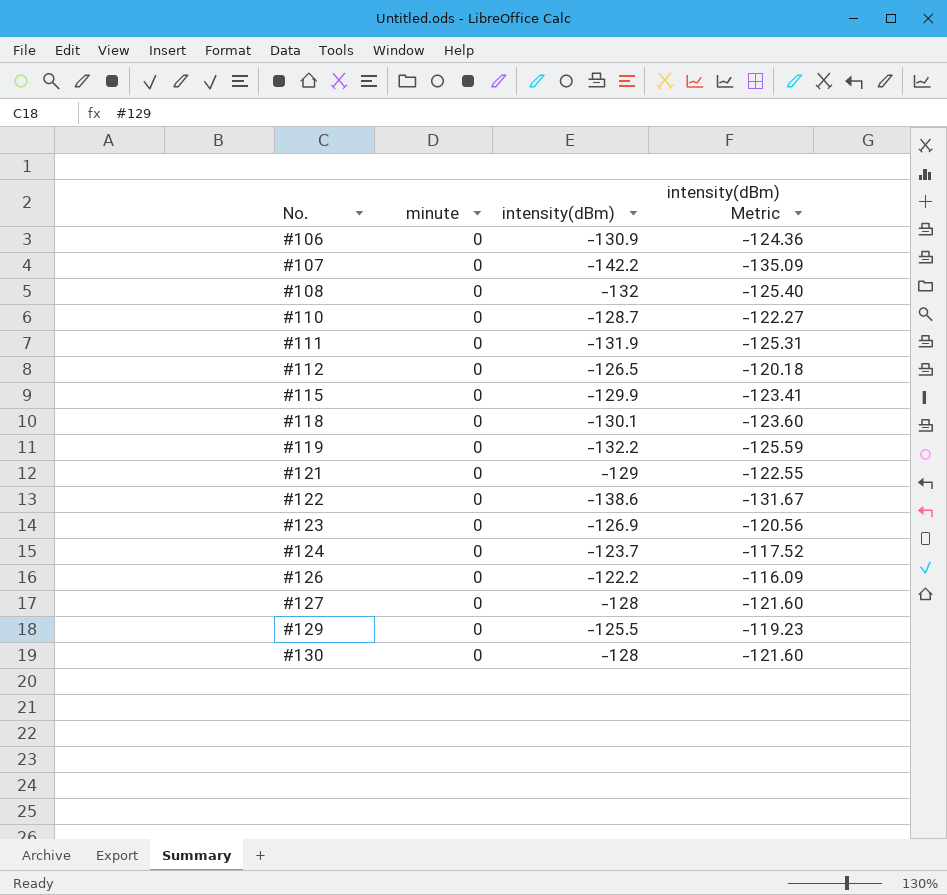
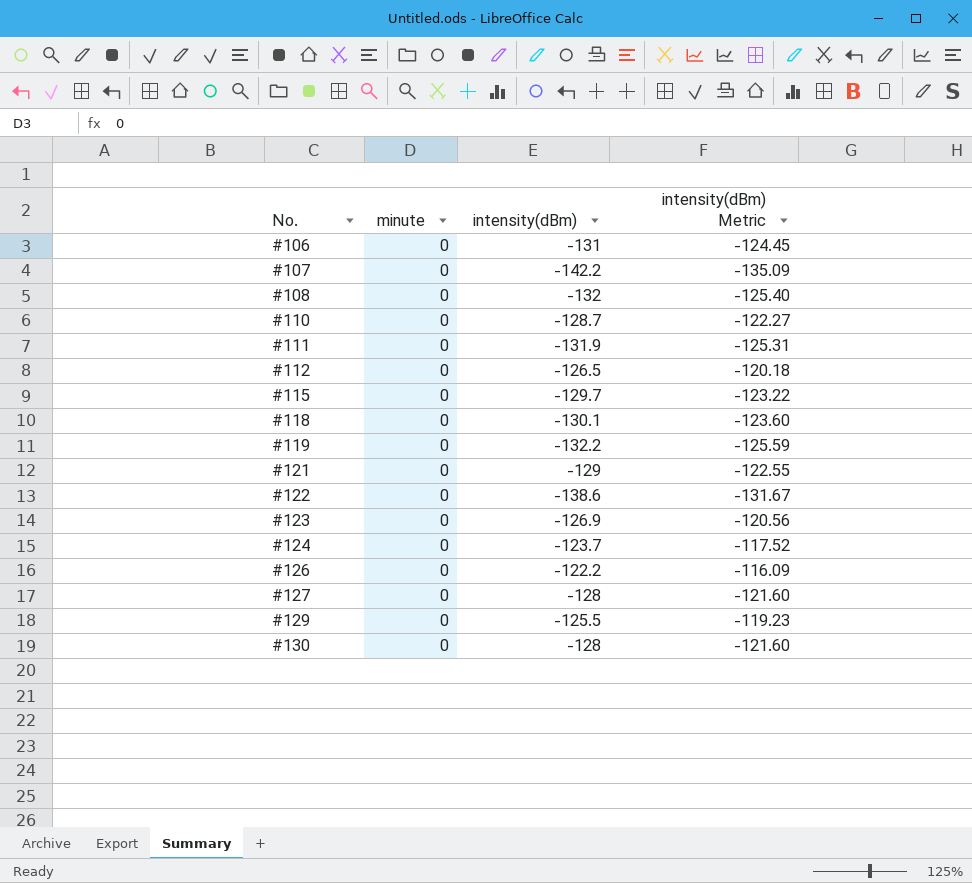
#106 | intensity(dBm): -130.9 -> -131
#106 | intensity(dBm) Metric: -124.36 -> -124.45
#115 | intensity(dBm): -129.9 -> -129.7
#115 | intensity(dBm) Metric: -123.41 -> -123.22

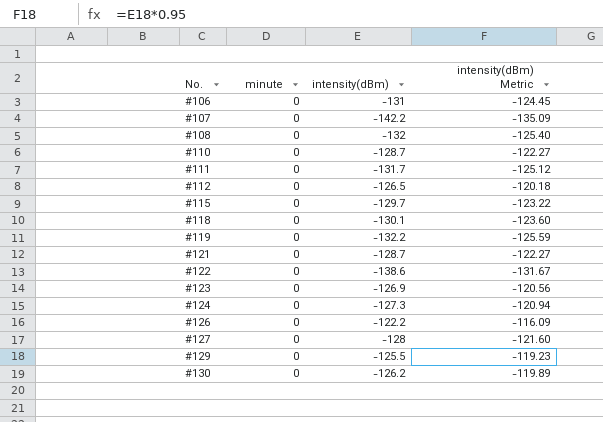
#111 | intensity(dBm): -131.9 -> -131.7
#111 | intensity(dBm) Metric: -125.31 -> -125.12
#121 | intensity(dBm): -129 -> -128.7
#121 | intensity(dBm) Metric: -122.55 -> -122.27
#124 | intensity(dBm): -123.7 -> -127.3
#124 | intensity(dBm) Metric: -117.52 -> -120.94
#130 | intensity(dBm): -128 -> -126.2
#130 | intensity(dBm) Metric: -121.60 -> -119.89

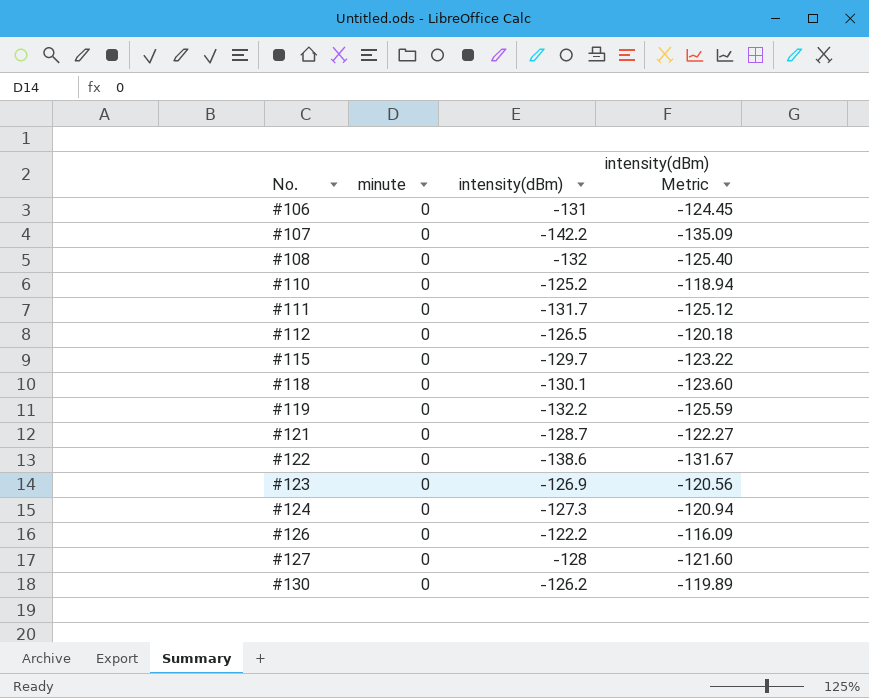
row #129: 0 | -125.5 | -119.23 -> none
#110 | intensity(dBm): -128.7 -> -125.2
#110 | intensity(dBm) Metric: -122.27 -> -118.94

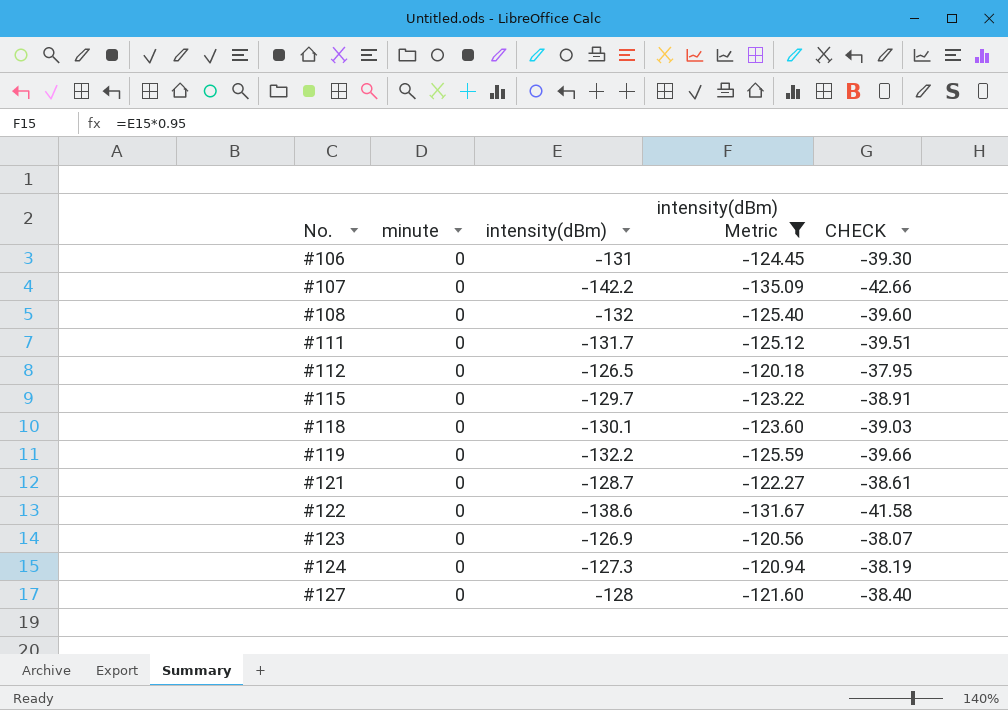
filter: none -> intensity(dBm) Metric <= -120.18
column CHECK | formula: none -> [intensity(dBm)] * 0.3

